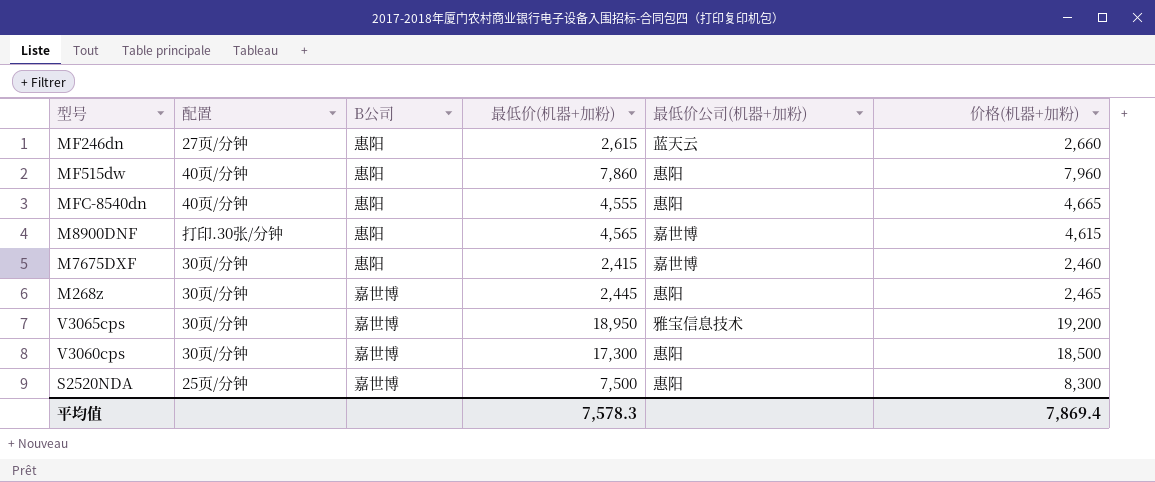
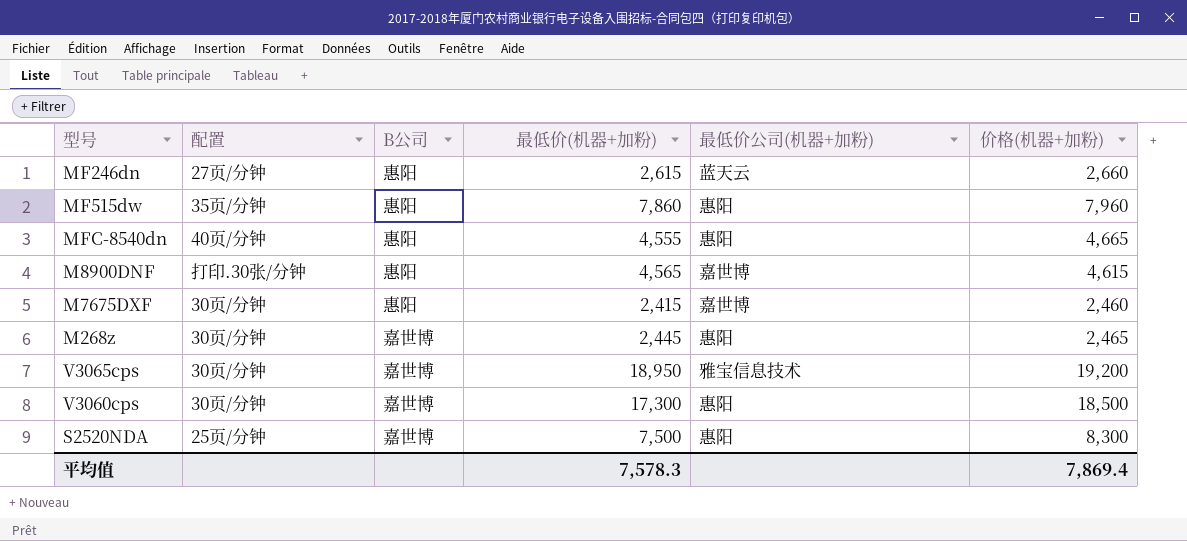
MF515dw | 配置: 40页/分钟 -> 35页/分钟

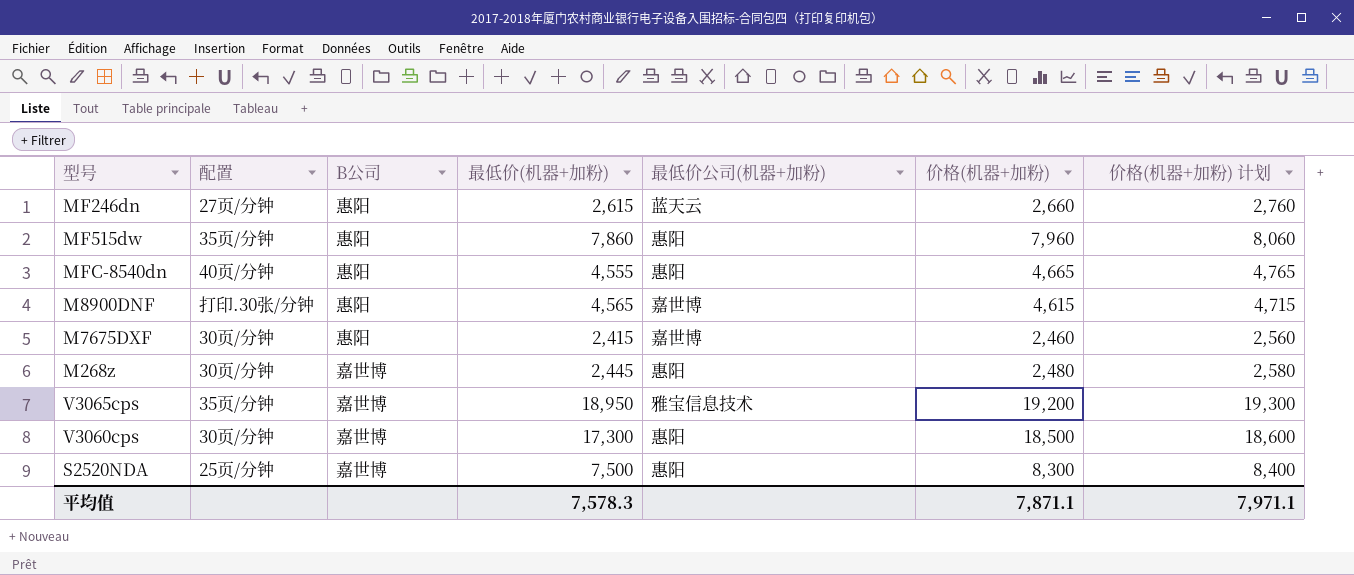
column 价格(机器+加粉) 计划 | formula: none -> [价格(机器+加粉)] + 100
M268z | 价格(机器+加粉): 2,465 -> 2,480
V3065cps | 配置: 30页/分钟 -> 35页/分钟
平均值 | 价格(机器+加粉): 7,869.4 -> 7,871.1

